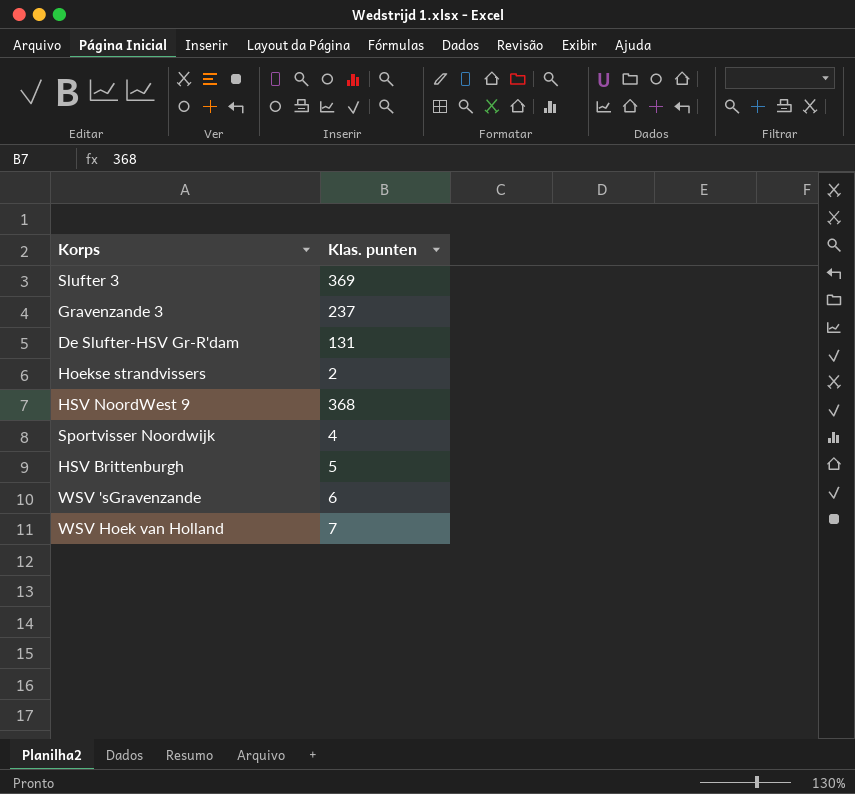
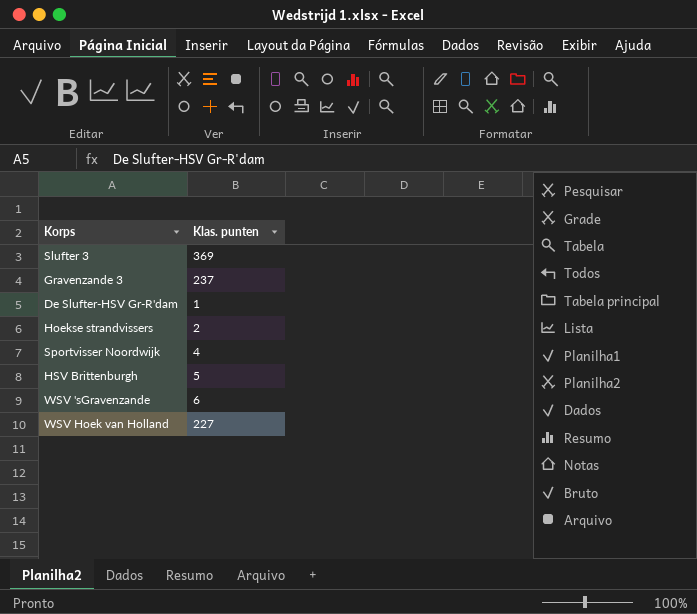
row HSV NoordWest 9: 368 -> none
De Slufter-HSV Gr-R'dam | Klas. punten: 131 -> 1
WSV Hoek van Holland | Klas. punten: 7 -> 227

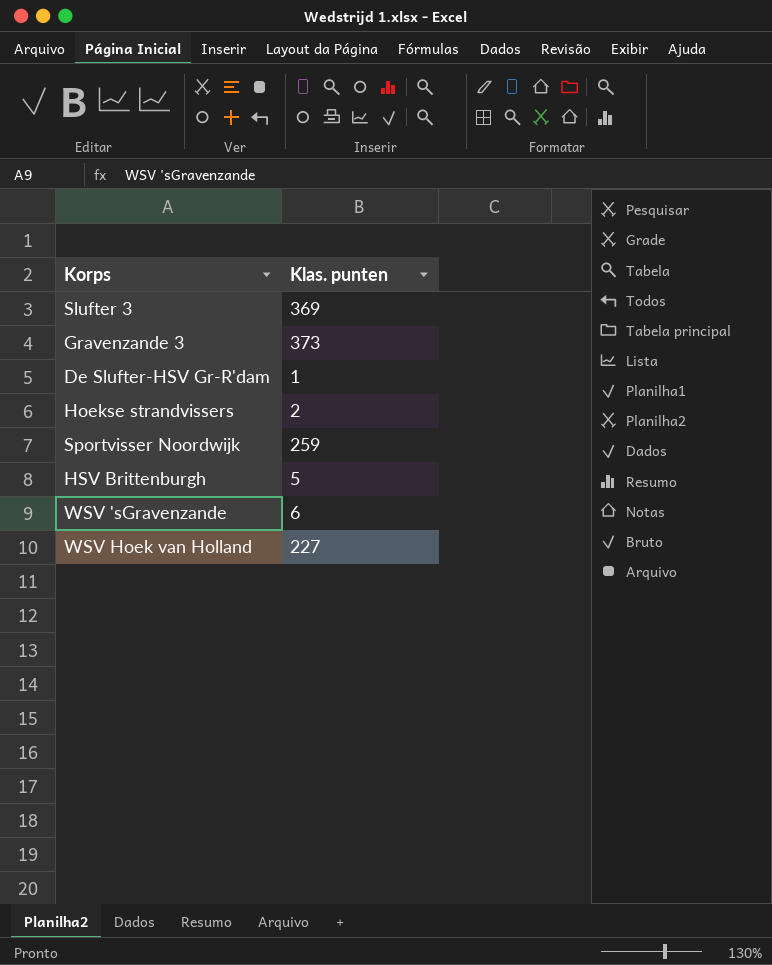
Gravenzande 3 | Klas. punten: 237 -> 373
Sportvisser Noordwijk | Klas. punten: 4 -> 259

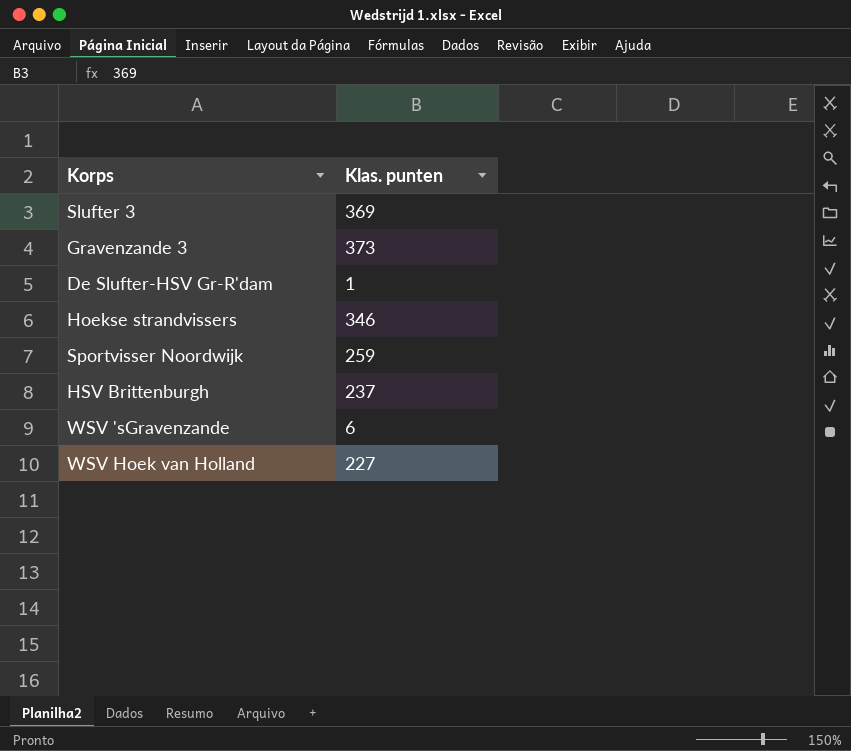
Hoekse strandvissers | Klas. punten: 2 -> 346
HSV Brittenburgh | Klas. punten: 5 -> 237

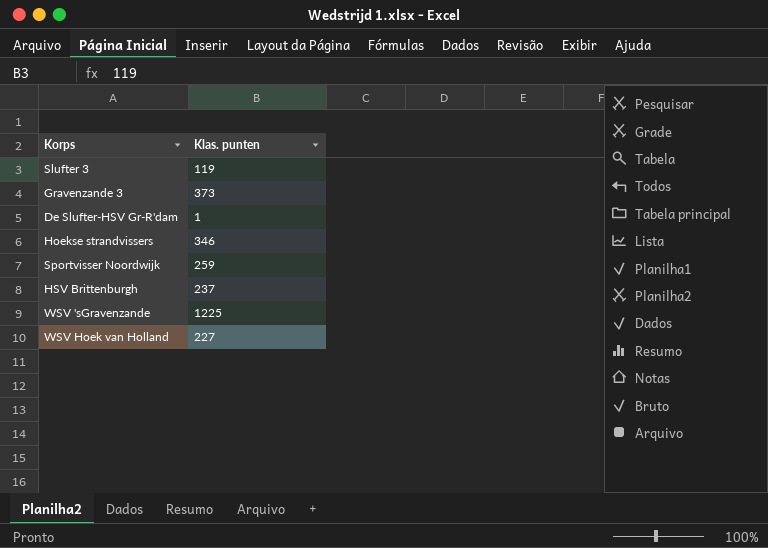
Slufter 3 | Klas. punten: 369 -> 119
WSV 'sGravenzande | Klas. punten: 6 -> 1225

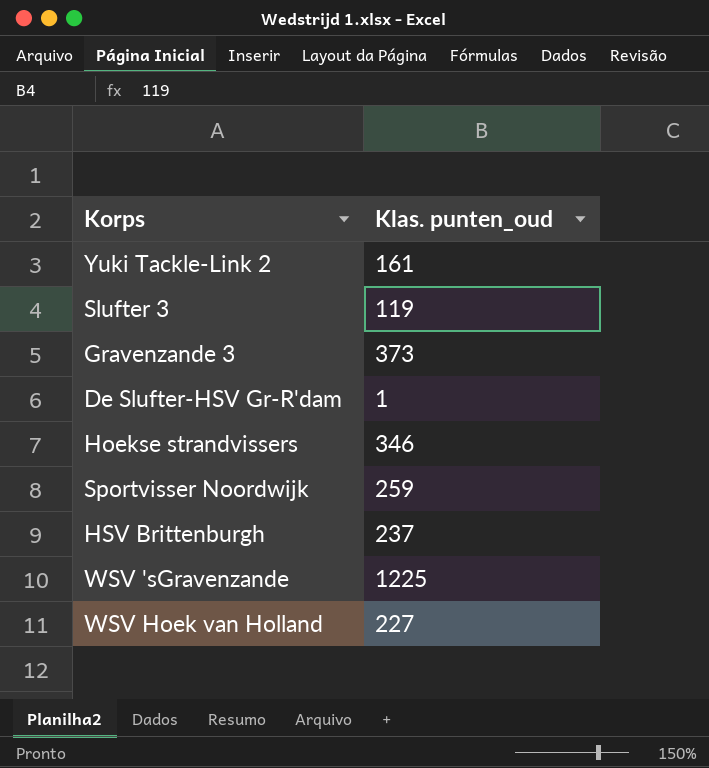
column name: Klas. punten -> Klas. punten_oud
row Yuki Tackle-Link 2: none -> 161

